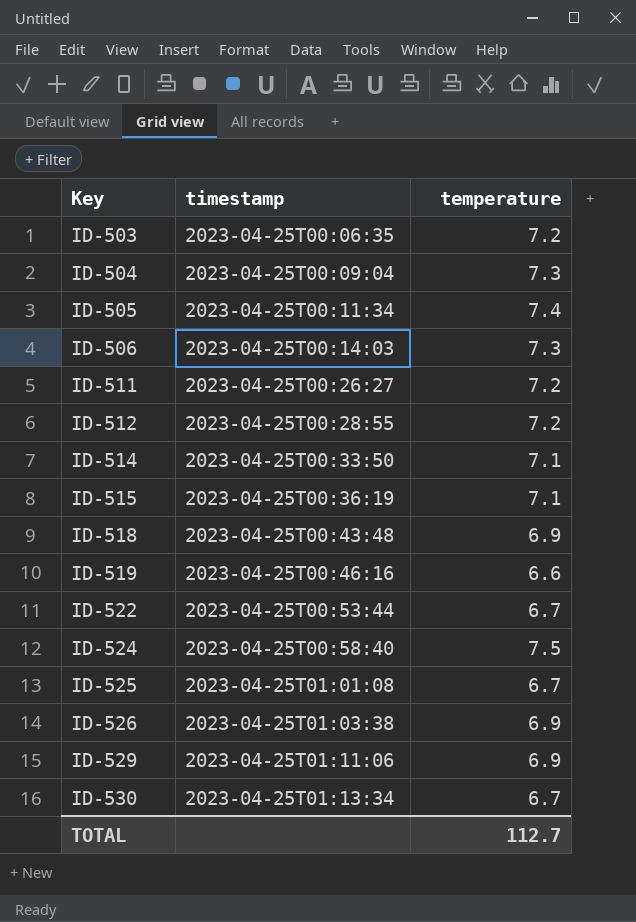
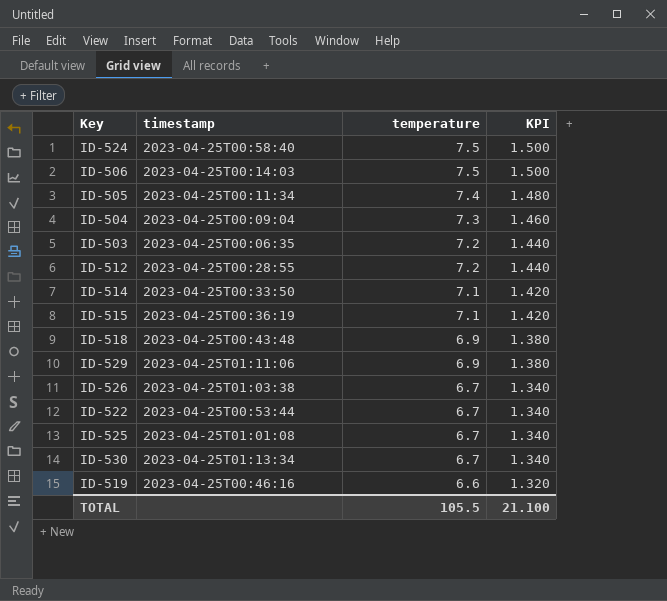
row order: Key ascending -> temperature descending
column KPI | formula: none -> [temperature] * 0.2
row ID-511: 2023-04-25T00:26:27 | 7.2 -> none
ID-506 | temperature: 7.3 -> 7.5
ID-526 | temperature: 6.9 -> 6.7
TOTAL | temperature: 112.7 -> 105.5

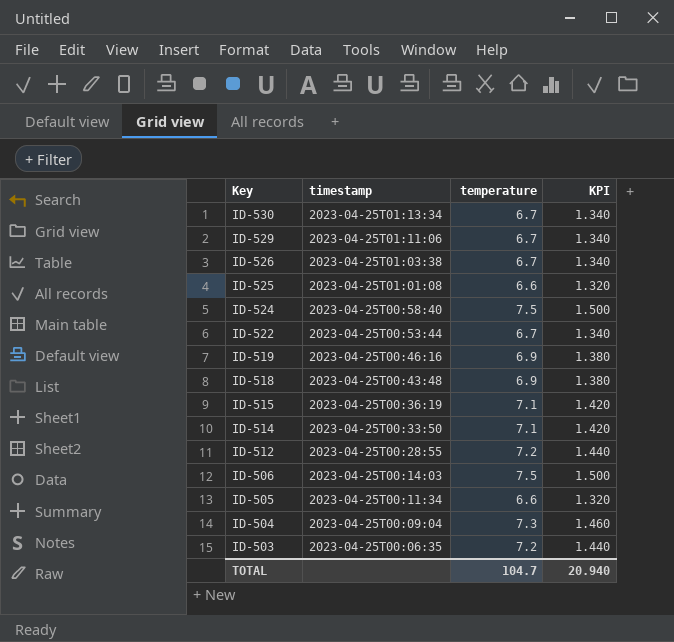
row order: temperature descending -> Key descending
ID-529 | temperature: 6.9 -> 6.7
ID-529 | KPI: 1.380 -> 1.340
ID-525 | temperature: 6.7 -> 6.6
ID-525 | KPI: 1.340 -> 1.320
ID-519 | temperature: 6.6 -> 6.9
ID-519 | KPI: 1.320 -> 1.380
ID-505 | temperature: 7.4 -> 6.6
ID-505 | KPI: 1.480 -> 1.320
TOTAL | temperature: 105.5 -> 104.7
TOTAL | KPI: 21.100 -> 20.940

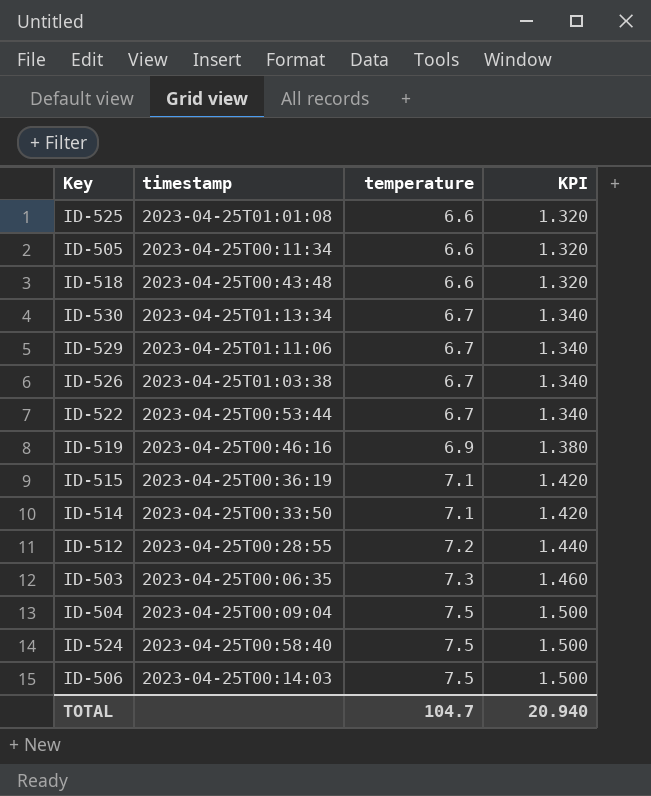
row order: Key descending -> temperature ascending
ID-518 | temperature: 6.9 -> 6.6
ID-518 | KPI: 1.380 -> 1.320
ID-503 | temperature: 7.2 -> 7.3
ID-503 | KPI: 1.440 -> 1.460
ID-504 | temperature: 7.3 -> 7.5
ID-504 | KPI: 1.460 -> 1.500

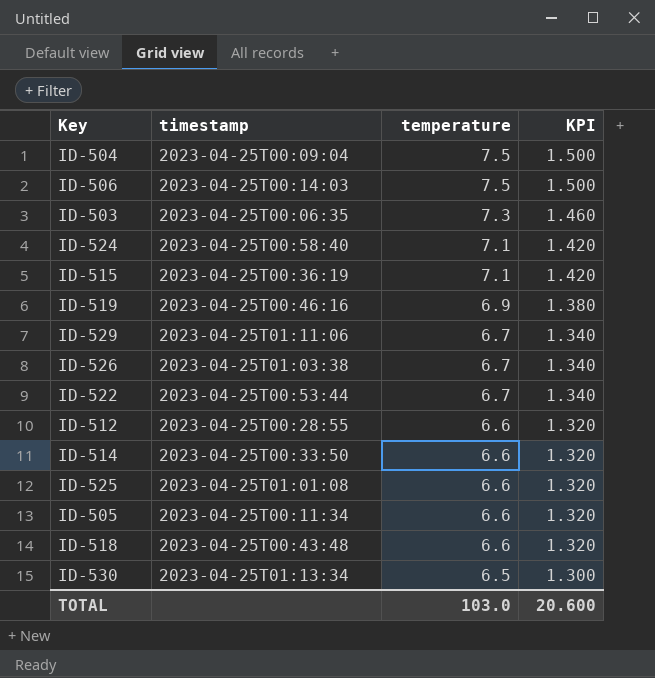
row order: temperature ascending -> temperature descending
ID-524 | temperature: 7.5 -> 7.1
ID-524 | KPI: 1.500 -> 1.420
ID-512 | temperature: 7.2 -> 6.6
ID-512 | KPI: 1.440 -> 1.320
ID-514 | temperature: 7.1 -> 6.6
ID-514 | KPI: 1.420 -> 1.320
ID-530 | temperature: 6.7 -> 6.5
ID-530 | KPI: 1.340 -> 1.300
TOTAL | temperature: 104.7 -> 103.0
TOTAL | KPI: 20.940 -> 20.600

